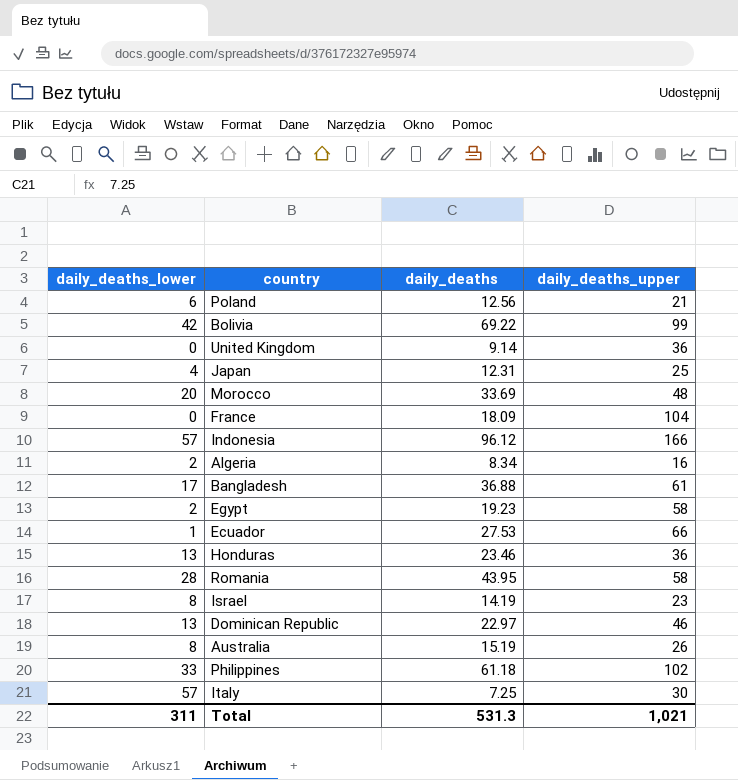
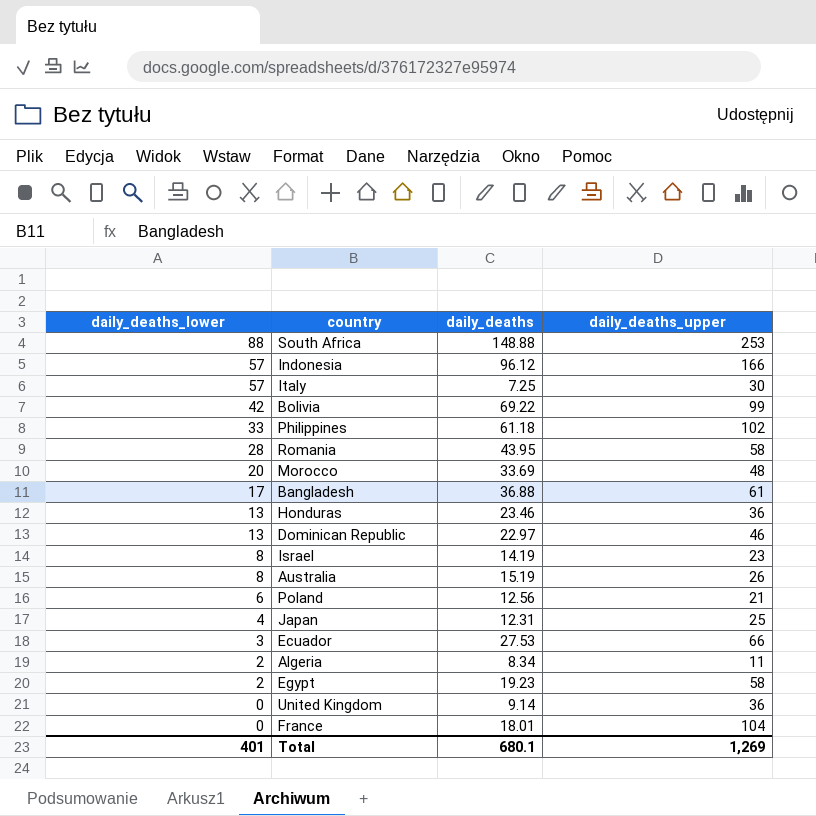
row order: none -> daily_deaths_lower descending
row South Africa: none -> 88 | 148.88 | 253
Ecuador | daily_deaths_lower: 1 -> 3
Algeria | daily_deaths_upper: 16 -> 11
France | daily_deaths: 18.09 -> 18.01
Total | daily_deaths_lower: 311 -> 401
Total | daily_deaths: 531.3 -> 680.1
Total | daily_deaths_upper: 1,021 -> 1,269

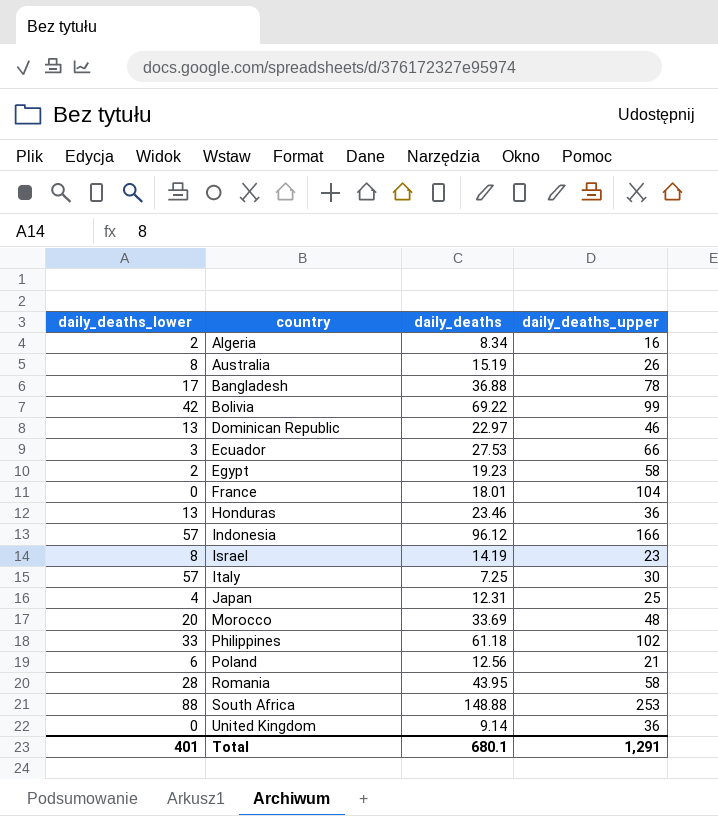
row order: daily_deaths_lower descending -> country ascending
Algeria | daily_deaths_upper: 11 -> 16
Bangladesh | daily_deaths_upper: 61 -> 78
Total | daily_deaths_upper: 1,269 -> 1,291

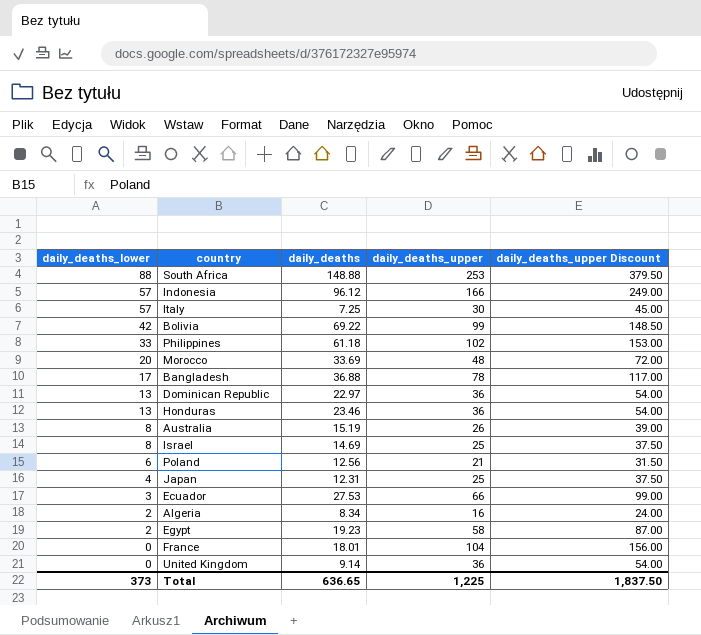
row order: country ascending -> daily_deaths_lower descending
column daily_deaths_upper Discount | formula: none -> [daily_deaths_upper] * 1.5
row Romania: 28 | 43.95 | 58 -> none
Dominican Republic | daily_deaths_upper: 46 -> 36
Israel | daily_deaths: 14.19 -> 14.69
Israel | daily_deaths_upper: 23 -> 25
Total | daily_deaths_lower: 401 -> 373
Total | daily_deaths: 680.1 -> 636.65
Total | daily_deaths_upper: 1,291 -> 1,225

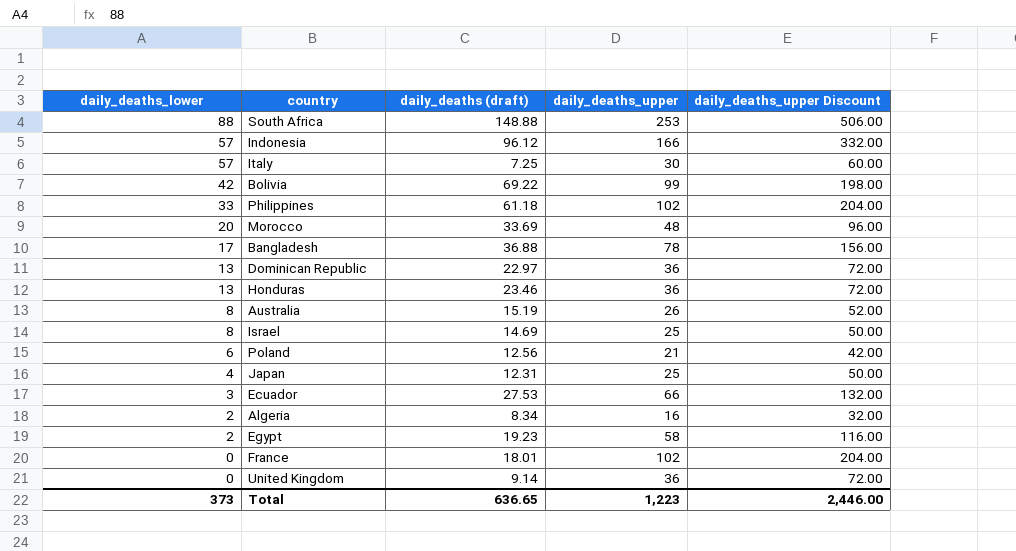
column name: daily_deaths -> daily_deaths (draft)
column daily_deaths_upper Discount | formula: [daily_deaths_upper] * 1.5 -> [daily_deaths_upper] * 2
France | daily_deaths_upper: 104 -> 102
Total | daily_deaths_upper: 1,225 -> 1,223
Total | daily_deaths_upper Discount: 1,837.50 -> 2,446.00

